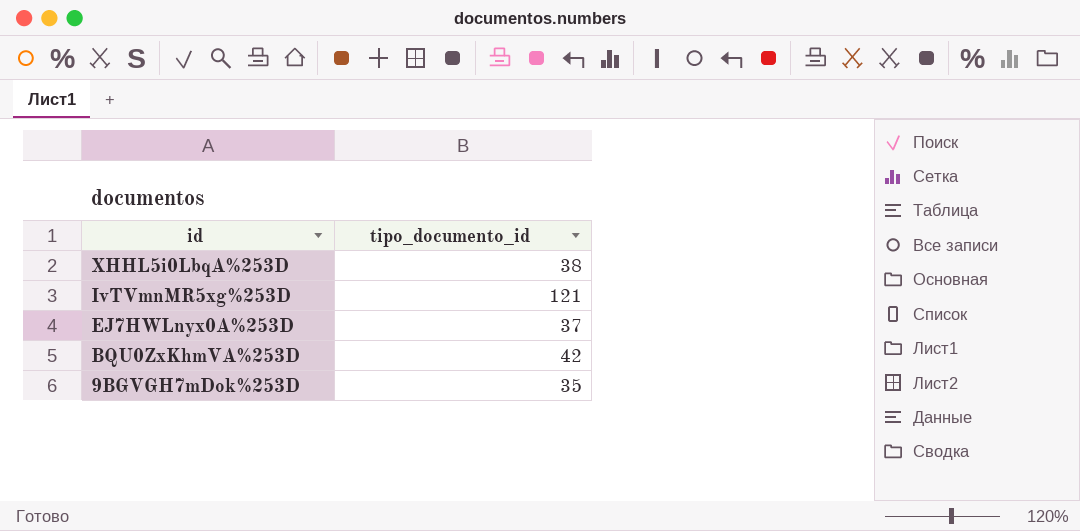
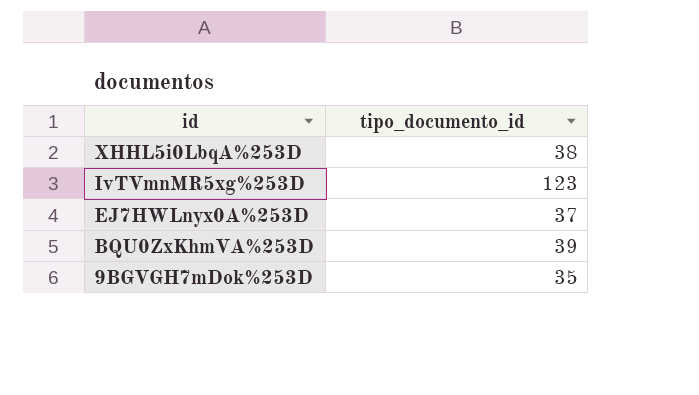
IvTVmnMR5xg%253D | tipo_documento_id: 121 -> 123
BQU0ZxKhmVA%253D | tipo_documento_id: 42 -> 39

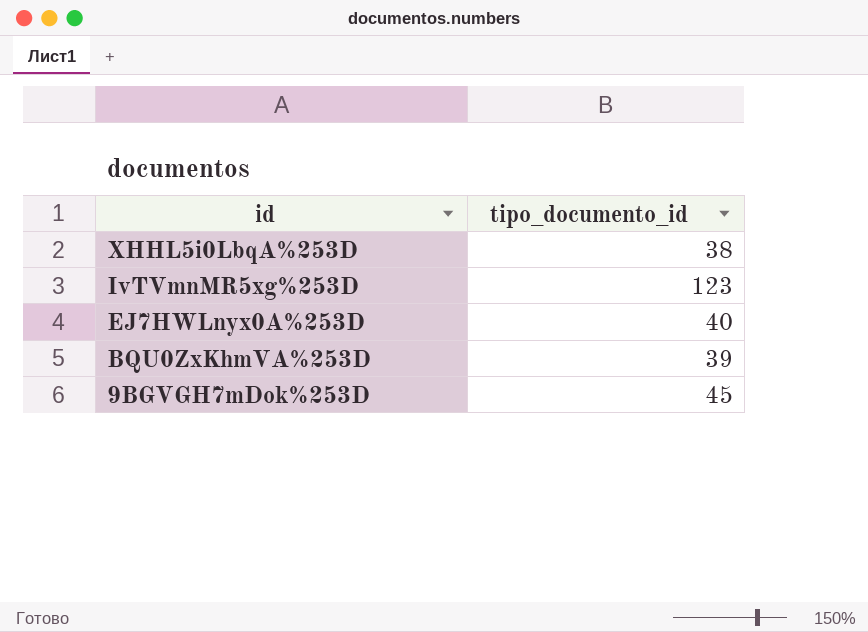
EJ7HWLnyx0A%253D | tipo_documento_id: 37 -> 40
9BGVGH7mDok%253D | tipo_documento_id: 35 -> 45

